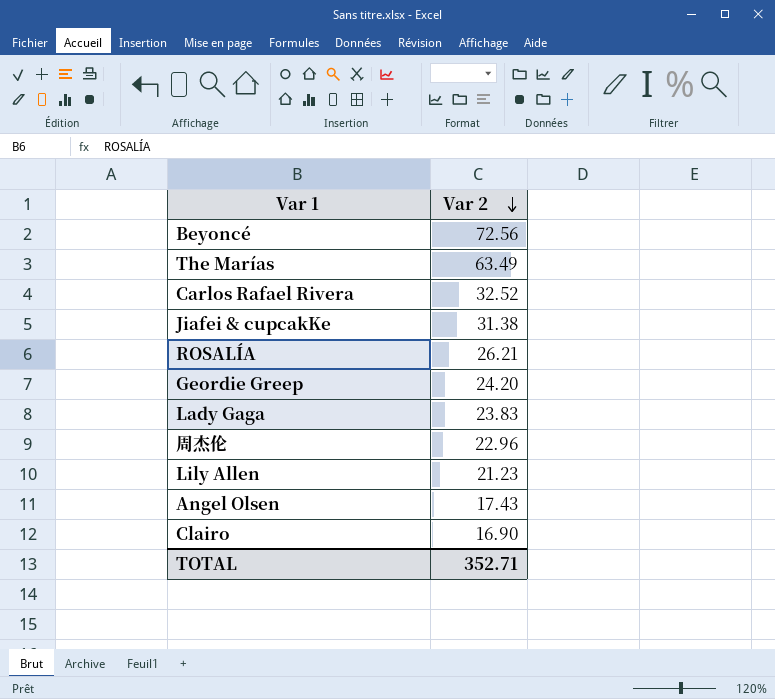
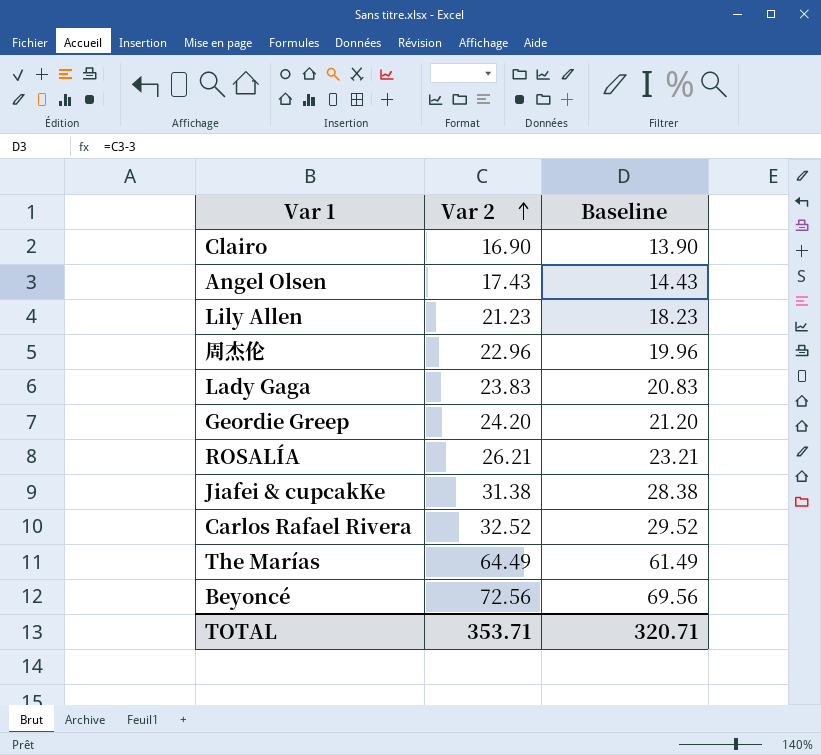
row order: Var 2 descending -> Var 2 ascending
column Baseline | formula: none -> [Var 2] - 3
The Marías | Var 2: 63.49 -> 64.49
TOTAL | Var 2: 352.71 -> 353.71

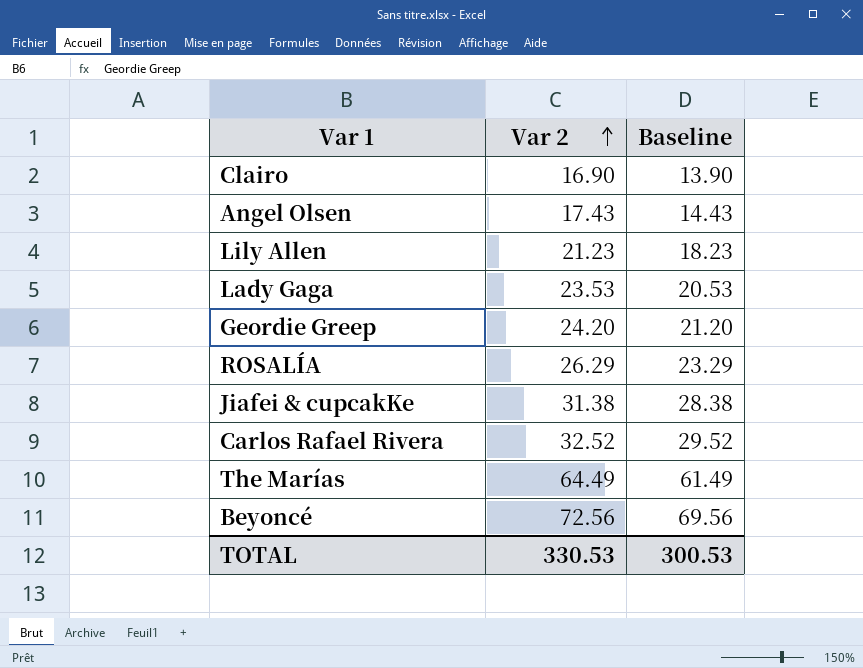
row 周杰伦: 22.96 | 19.96 -> none
Lady Gaga | Var 2: 23.83 -> 23.53
Lady Gaga | Baseline: 20.83 -> 20.53
ROSALÍA | Var 2: 26.21 -> 26.29
ROSALÍA | Baseline: 23.21 -> 23.29
TOTAL | Var 2: 353.71 -> 330.53
TOTAL | Baseline: 320.71 -> 300.53

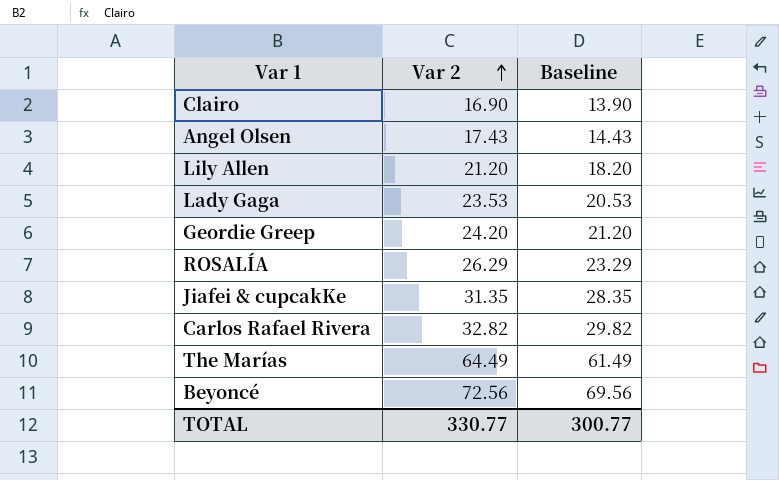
Lily Allen | Var 2: 21.23 -> 21.20
Lily Allen | Baseline: 18.23 -> 18.20
Jiafei & cupcakKe | Var 2: 31.38 -> 31.35
Jiafei & cupcakKe | Baseline: 28.38 -> 28.35
Carlos Rafael Rivera | Var 2: 32.52 -> 32.82
Carlos Rafael Rivera | Baseline: 29.52 -> 29.82
TOTAL | Var 2: 330.53 -> 330.77
TOTAL | Baseline: 300.53 -> 300.77

